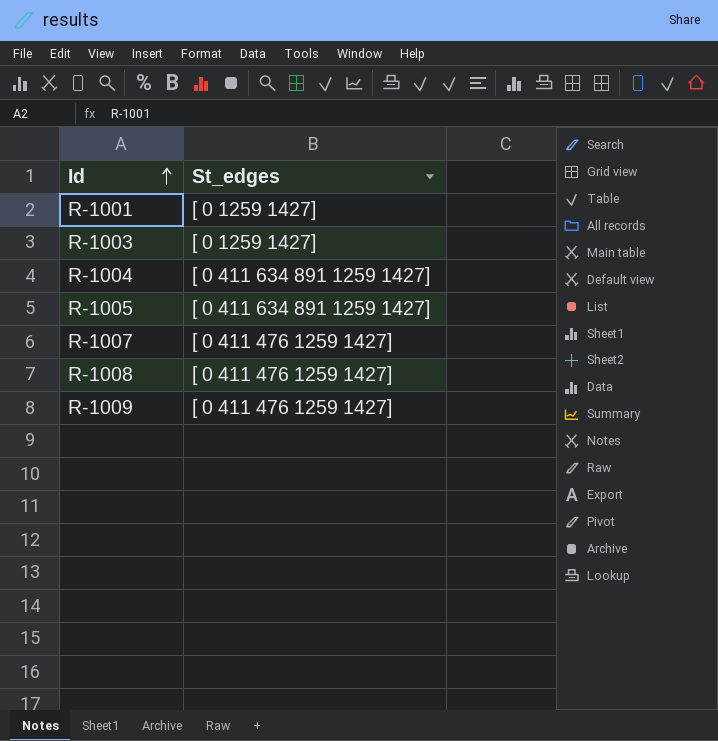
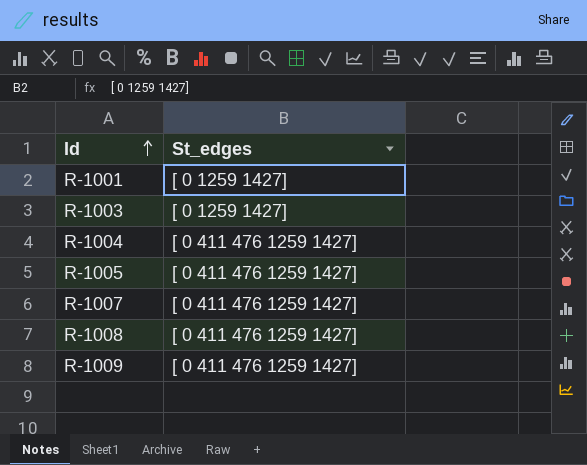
R-1004 | St_edges: [ 0 411 634 891 1259 1427] -> [ 0 411 476 1259 1427]
R-1005 | St_edges: [ 0 411 634 891 1259 1427] -> [ 0 411 476 1259 1427]

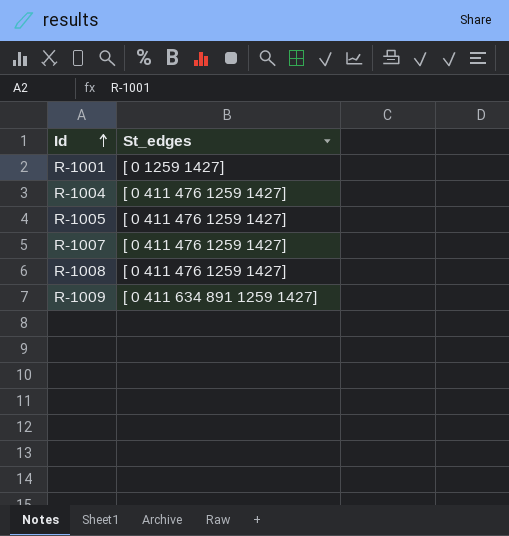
row R-1003: [ 0 1259 1427] -> none
R-1009 | St_edges: [ 0 411 476 1259 1427] -> [ 0 411 634 891 1259 1427]

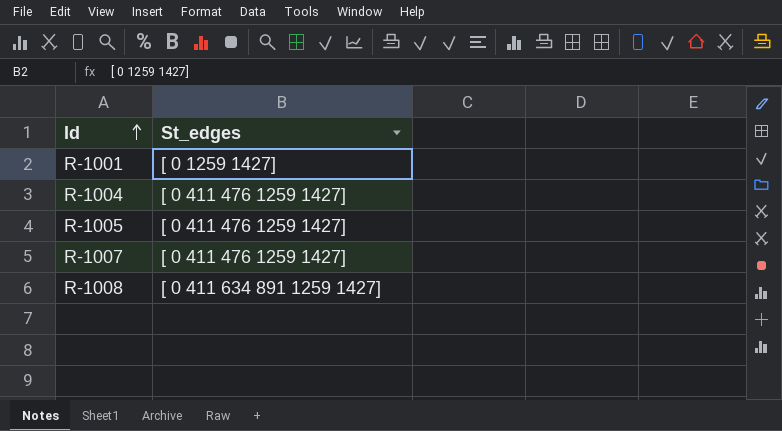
row R-1009: [ 0 411 634 891 1259 1427] -> none
R-1008 | St_edges: [ 0 411 476 1259 1427] -> [ 0 411 634 891 1259 1427]

